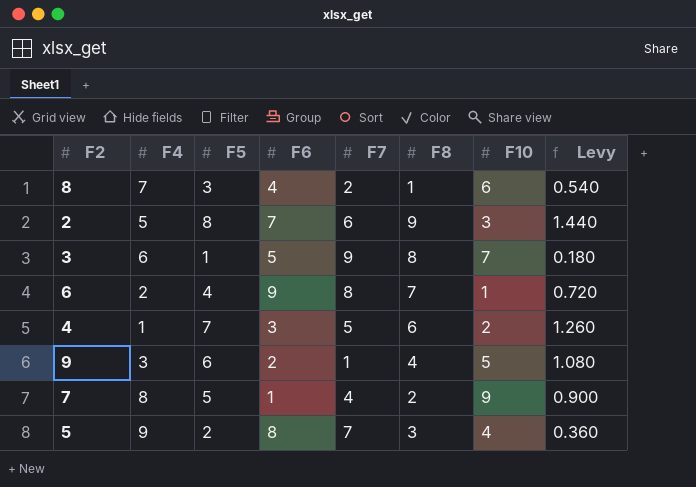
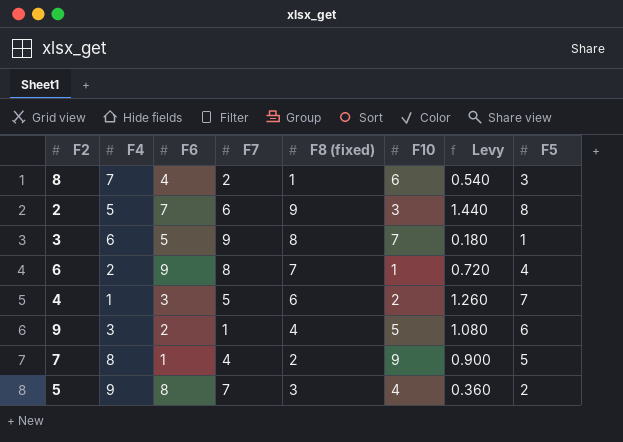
column name: F8 -> F8 (fixed)
column F5 | position: 3 -> 8

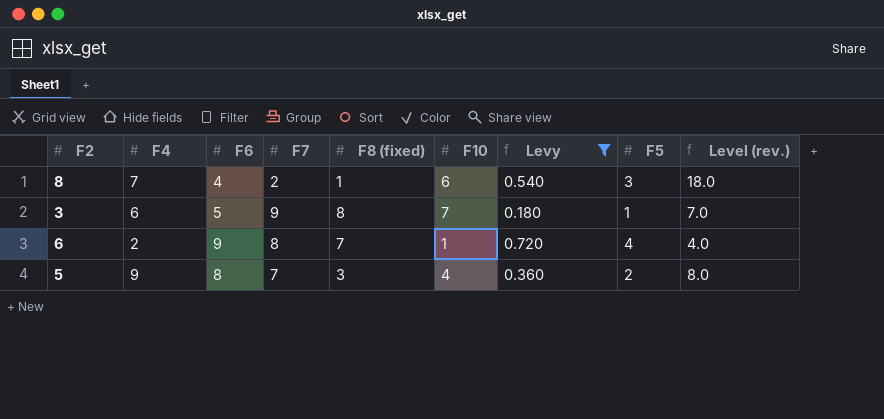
filter: none -> Levy <= 0.720
column Level (rev.) | formula: none -> [F10] * [F5]

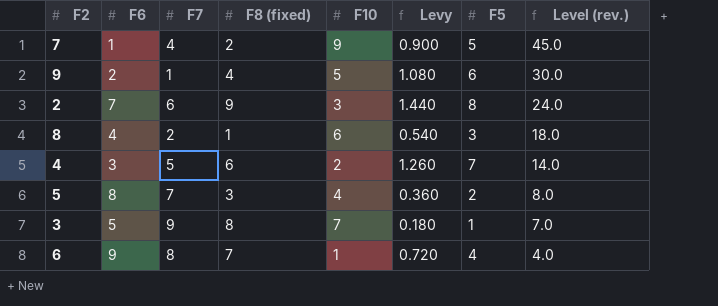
filter: Levy <= 0.720 -> none
row order: none -> Level (rev.) descending
column F4 | position: 2 -> none

